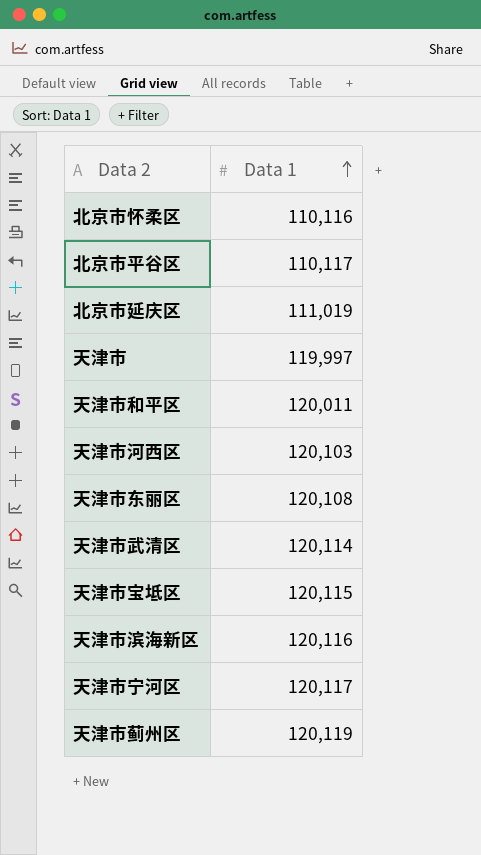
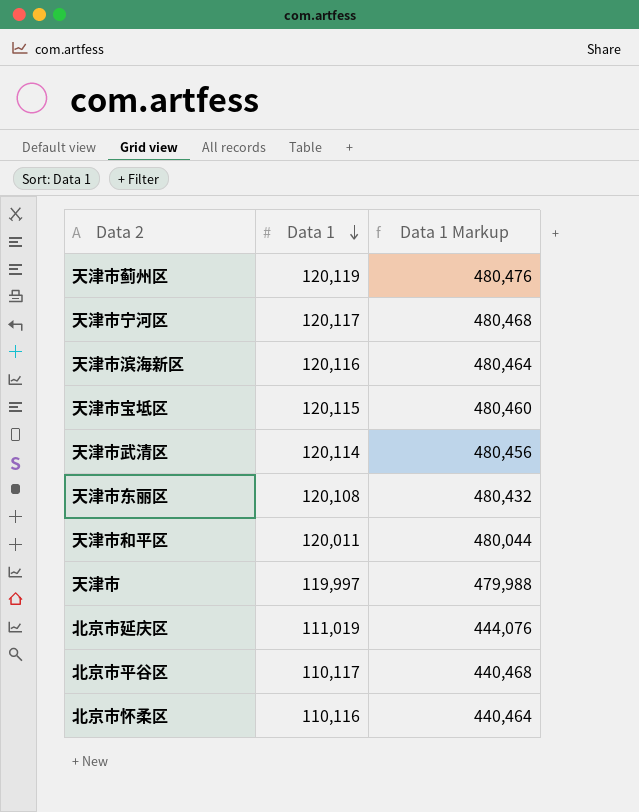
row order: Data 1 ascending -> Data 1 descending
column Data 1 Markup | formula: none -> [Data 1] * 4
row 天津市河西区: 120,103 -> none

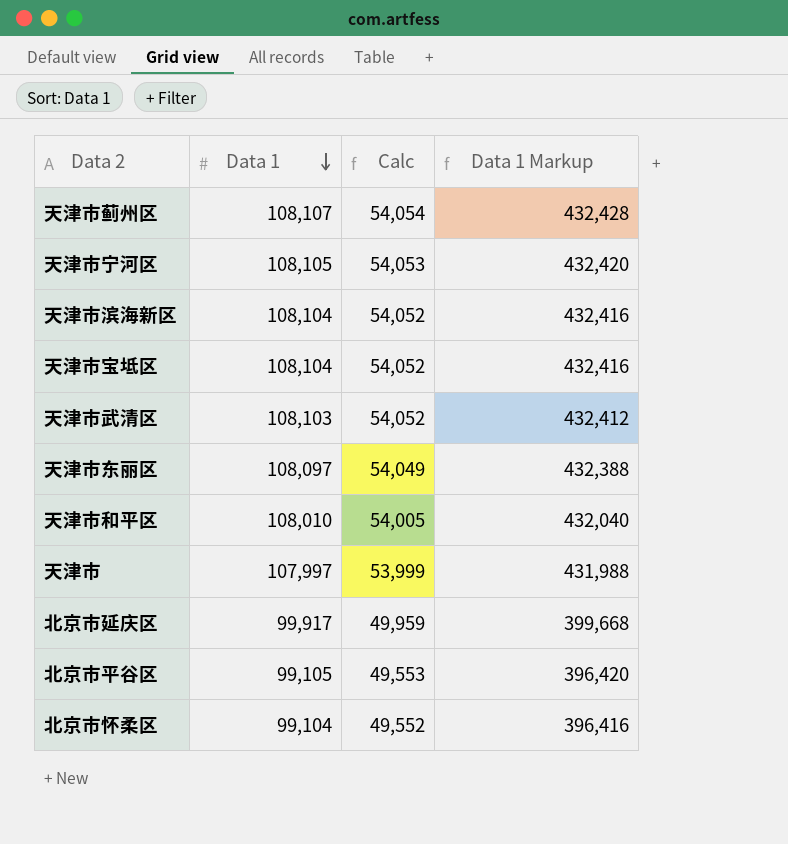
column Calc | formula: none -> [Data 1] * 0.5
天津市蓟州区 | Data 1: 120,119 -> 108,107
天津市蓟州区 | Data 1 Markup: 480,476 -> 432,428
天津市宁河区 | Data 1: 120,117 -> 108,105
天津市宁河区 | Data 1 Markup: 480,468 -> 432,420
天津市滨海新区 | Data 1: 120,116 -> 108,104
天津市滨海新区 | Data 1 Markup: 480,464 -> 432,416
天津市宝坻区 | Data 1: 120,115 -> 108,104
天津市宝坻区 | Data 1 Markup: 480,460 -> 432,416
天津市武清区 | Data 1: 120,114 -> 108,103
天津市武清区 | Data 1 Markup: 480,456 -> 432,412
天津市东丽区 | Data 1: 120,108 -> 108,097
天津市东丽区 | Data 1 Markup: 480,432 -> 432,388
天津市和平区 | Data 1: 120,011 -> 108,010
天津市和平区 | Data 1 Markup: 480,044 -> 432,040
天津市 | Data 1: 119,997 -> 107,997
天津市 | Data 1 Markup: 479,988 -> 431,988
北京市延庆区 | Data 1: 111,019 -> 99,917
北京市延庆区 | Data 1 Markup: 444,076 -> 399,668
北京市平谷区 | Data 1: 110,117 -> 99,105
北京市平谷区 | Data 1 Markup: 440,468 -> 396,420
北京市怀柔区 | Data 1: 110,116 -> 99,104
北京市怀柔区 | Data 1 Markup: 440,464 -> 396,416

